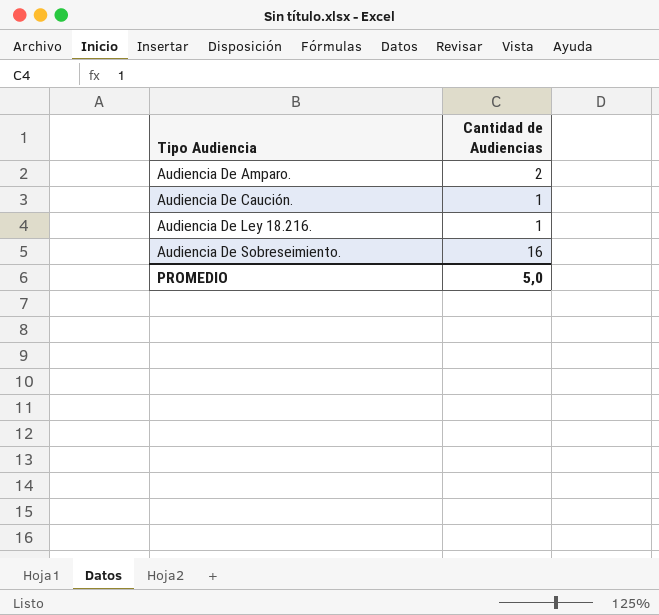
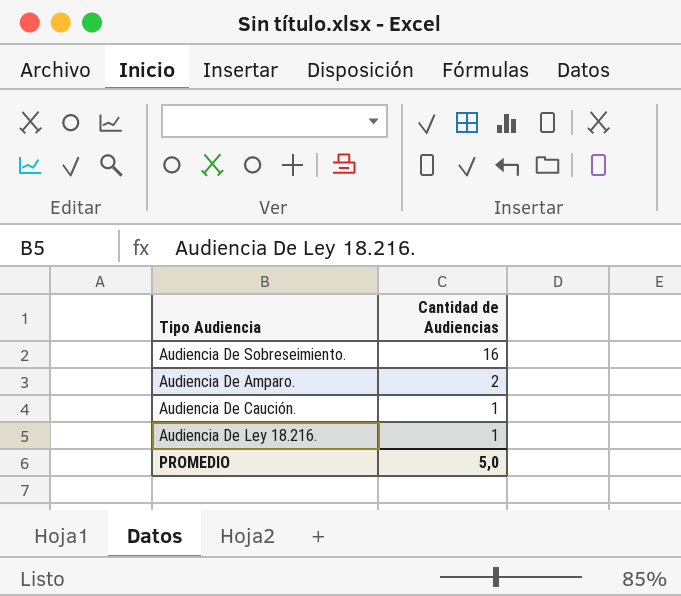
row order: Tipo Audiencia ascending -> Cantidad de Audiencias descending

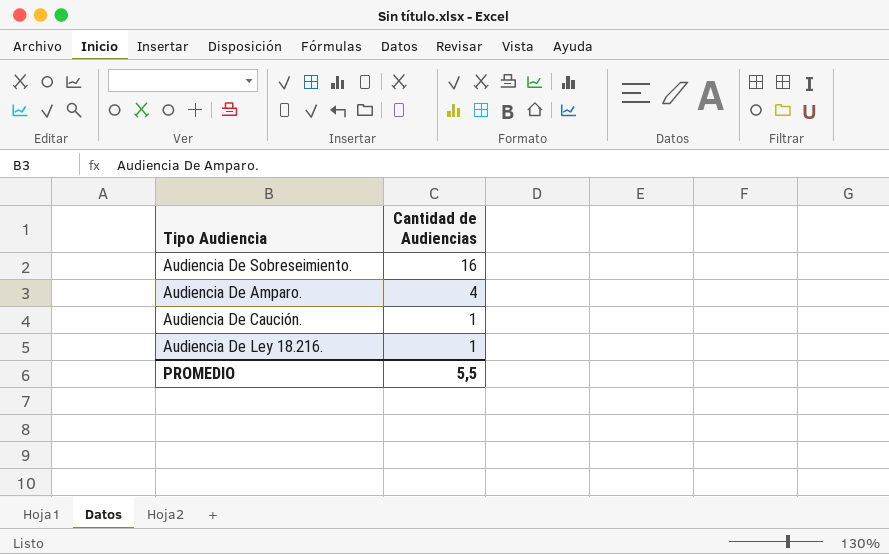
Audiencia De Amparo. | Cantidad de Audiencias: 2 -> 4
PROMEDIO | Cantidad de Audiencias: 5,0 -> 5,5

